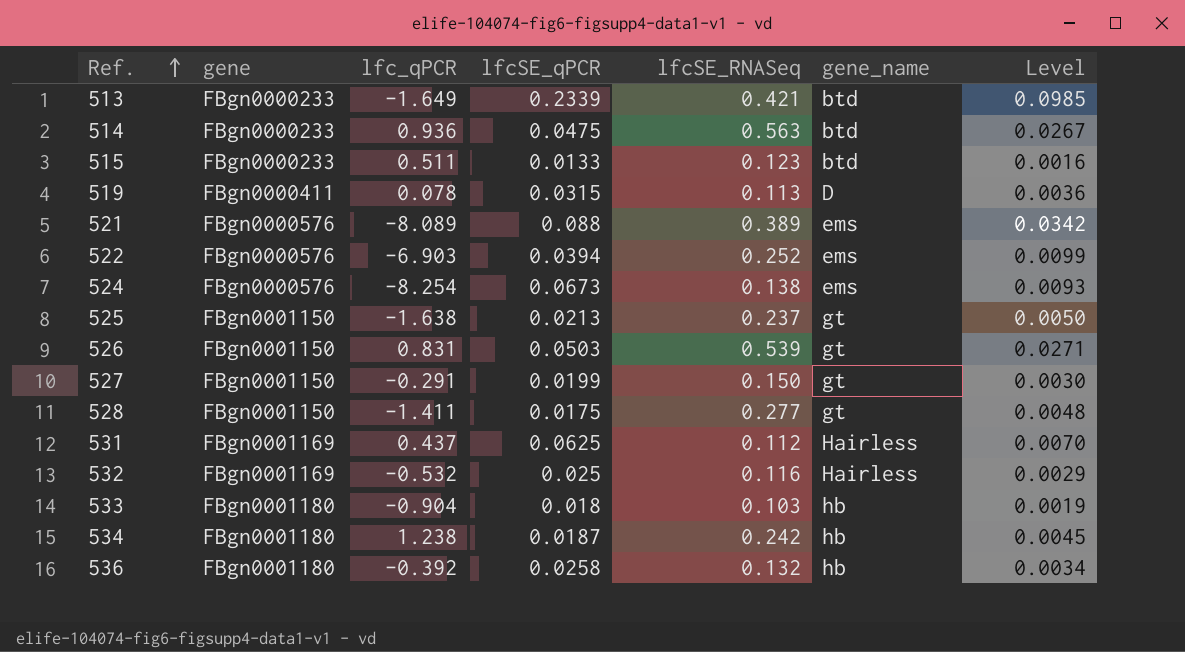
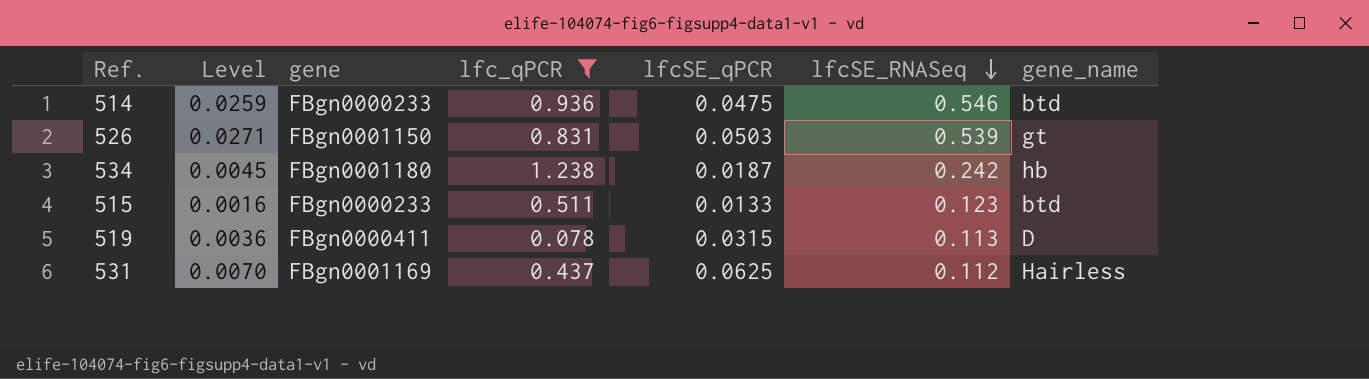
filter: none -> lfc_qPCR >= 0.078
row order: Ref. ascending -> lfcSE_RNASeq descending
column Level | position: 7 -> 2
514 | Level: 0.0267 -> 0.0259
514 | lfcSE_RNASeq: 0.563 -> 0.546

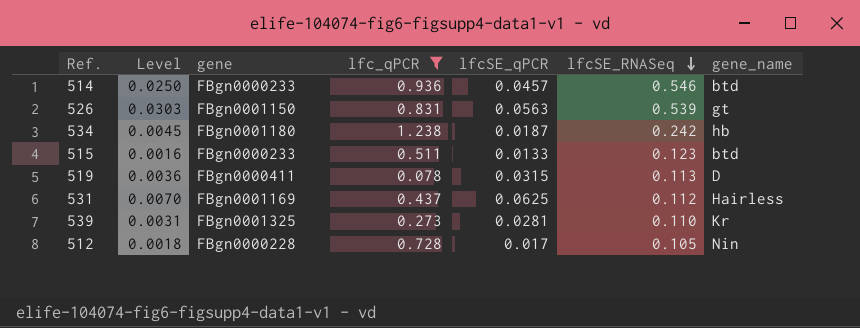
514 | Level: 0.0259 -> 0.0250
514 | lfcSE_qPCR: 0.0475 -> 0.0457
526 | Level: 0.0271 -> 0.0303
526 | lfcSE_qPCR: 0.0503 -> 0.0563
row 539: none -> 0.0031 | FBgn0001325 | 0.273 | 0.0281 | 0.110 | Kr
row 512: none -> 0.0018 | FBgn0000228 | 0.728 | 0.017 | 0.105 | Nin

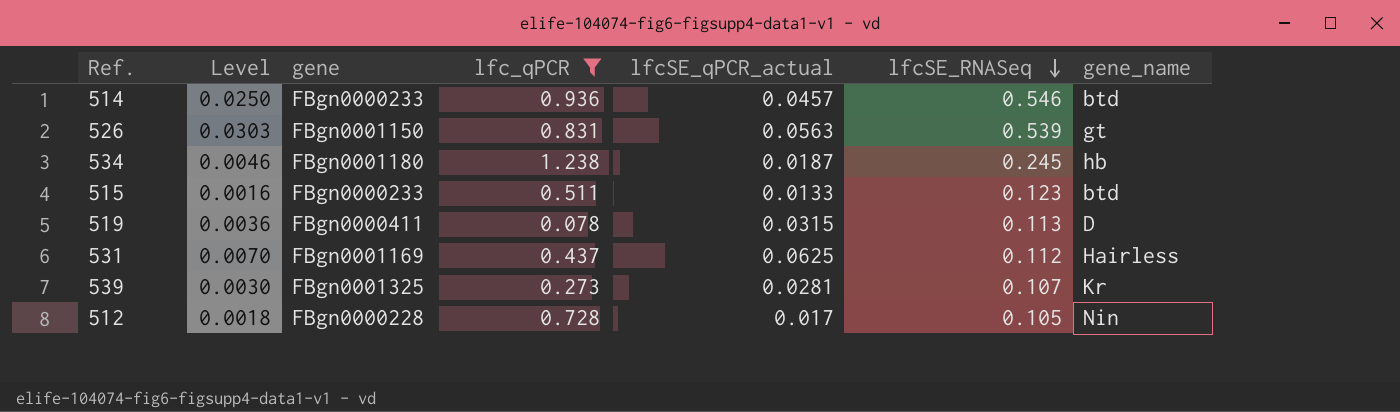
column name: lfcSE_qPCR -> lfcSE_qPCR_actual
534 | Level: 0.0045 -> 0.0046
534 | lfcSE_RNASeq: 0.242 -> 0.245
539 | Level: 0.0031 -> 0.0030
539 | lfcSE_RNASeq: 0.110 -> 0.107

